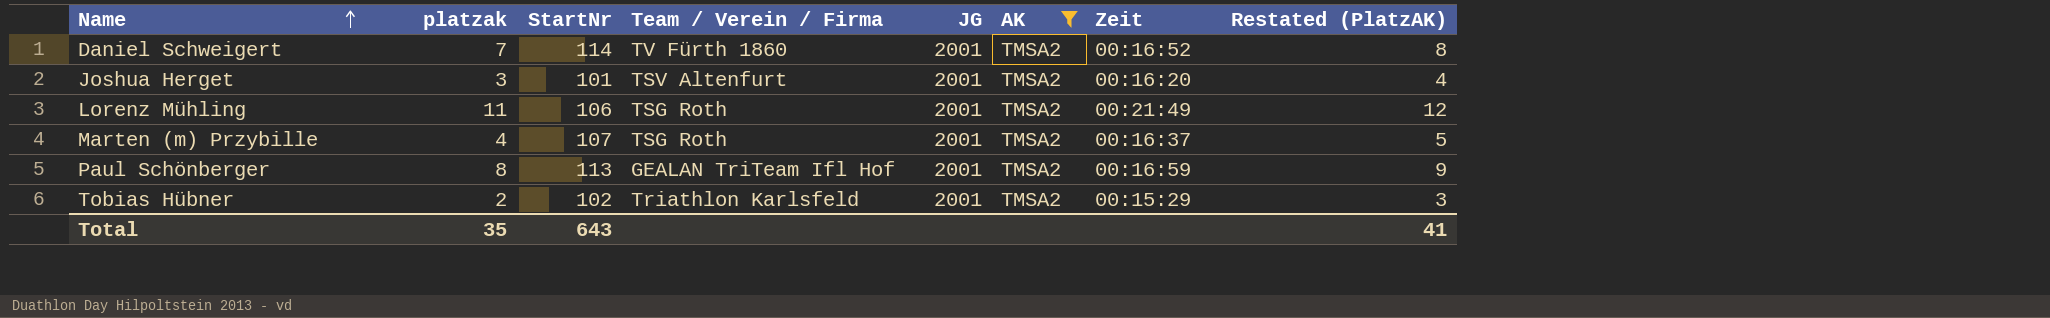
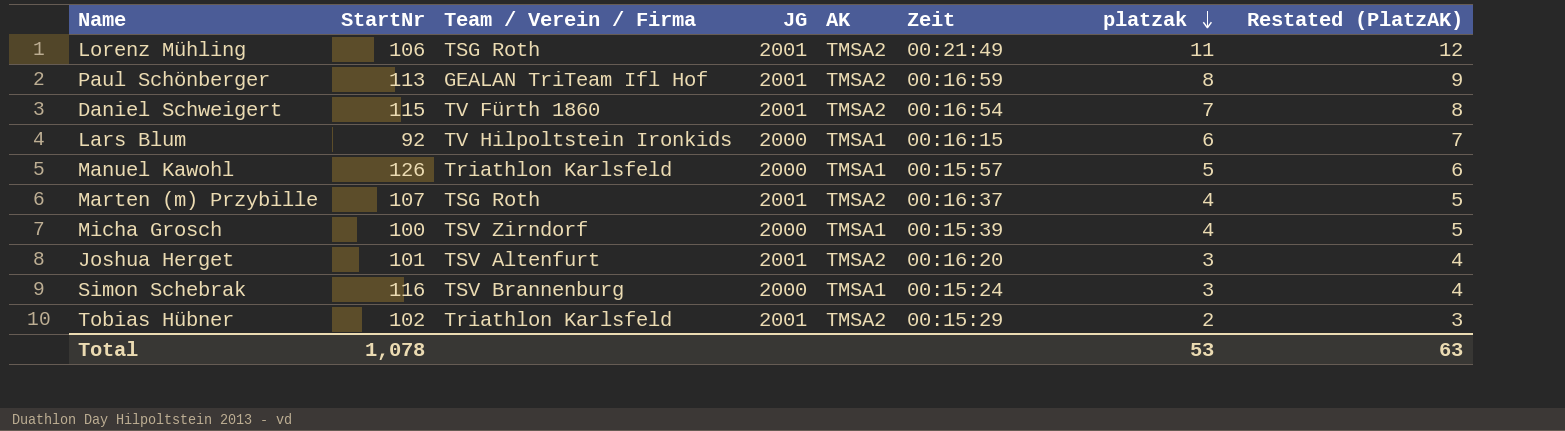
filter: AK = TMSA2 -> none
row order: Name ascending -> platzak descending
column platzak | position: 2 -> 7
Daniel Schweigert | StartNr: 114 -> 115
Daniel Schweigert | Zeit: 00:16:52 -> 00:16:54
Total | StartNr: 643 -> 1,078
Total | platzak: 35 -> 53
Total | Restated (PlatzAK): 41 -> 63

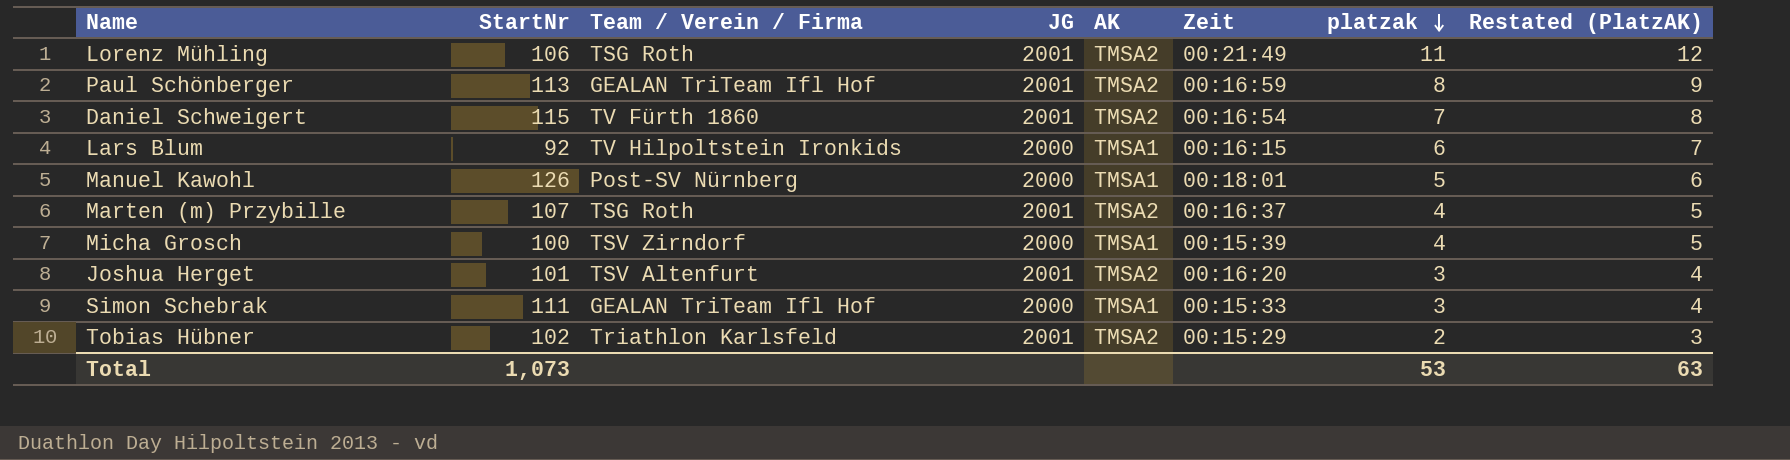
Manuel Kawohl | Team / Verein / Firma: Triathlon Karlsfeld -> Post-SV Nürnberg
Manuel Kawohl | Zeit: 00:15:57 -> 00:18:01
Simon Schebrak | StartNr: 116 -> 111
Simon Schebrak | Team / Verein / Firma: TSV Brannenburg -> GEALAN TriTeam Ifl Hof
Simon Schebrak | Zeit: 00:15:24 -> 00:15:33
Total | StartNr: 1,078 -> 1,073

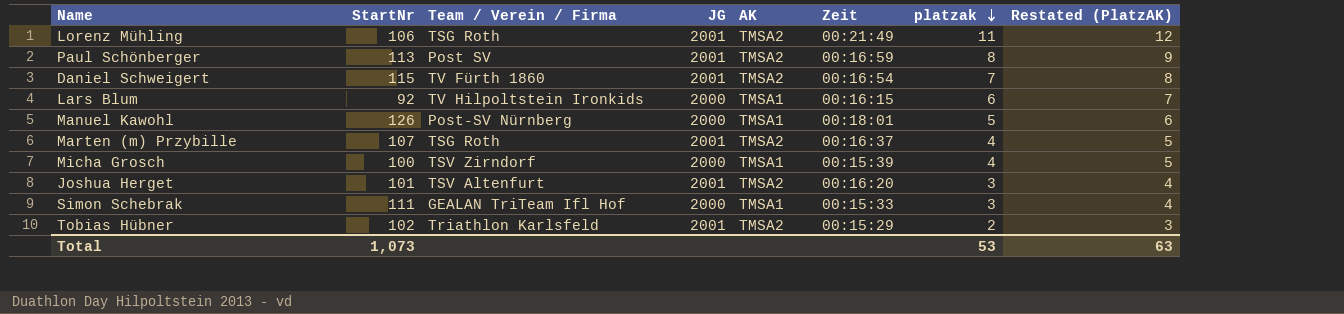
Paul Schönberger | Team / Verein / Firma: GEALAN TriTeam Ifl Hof -> Post SV

